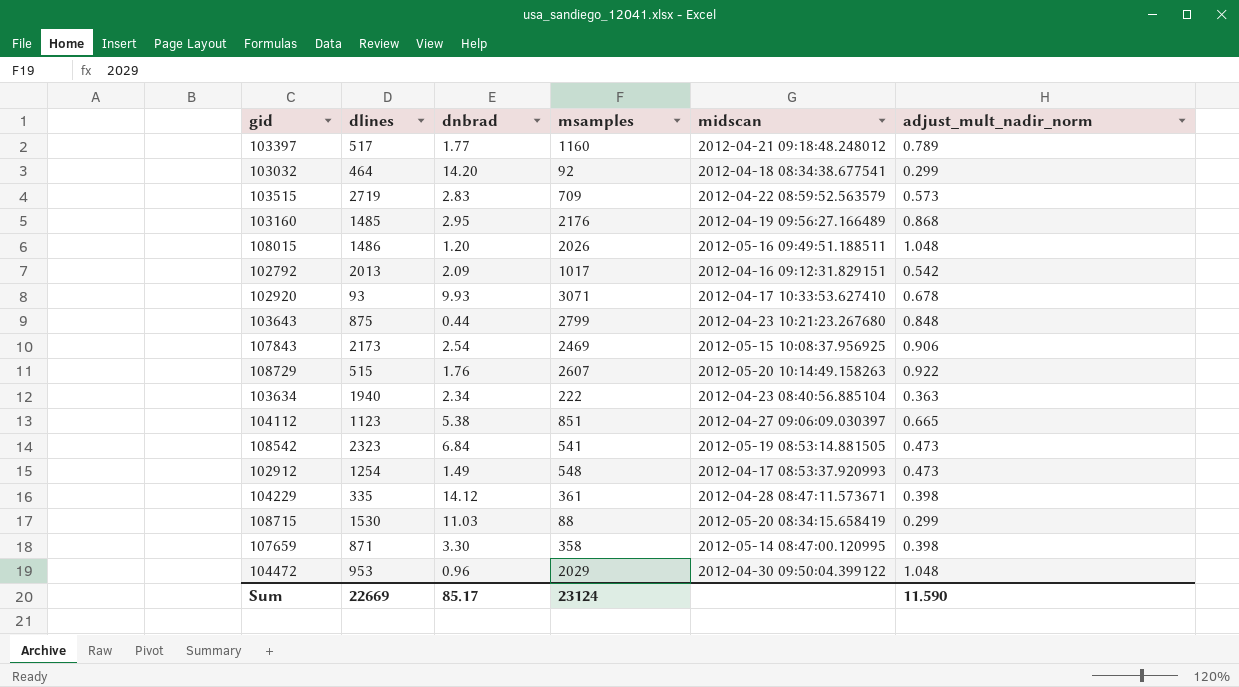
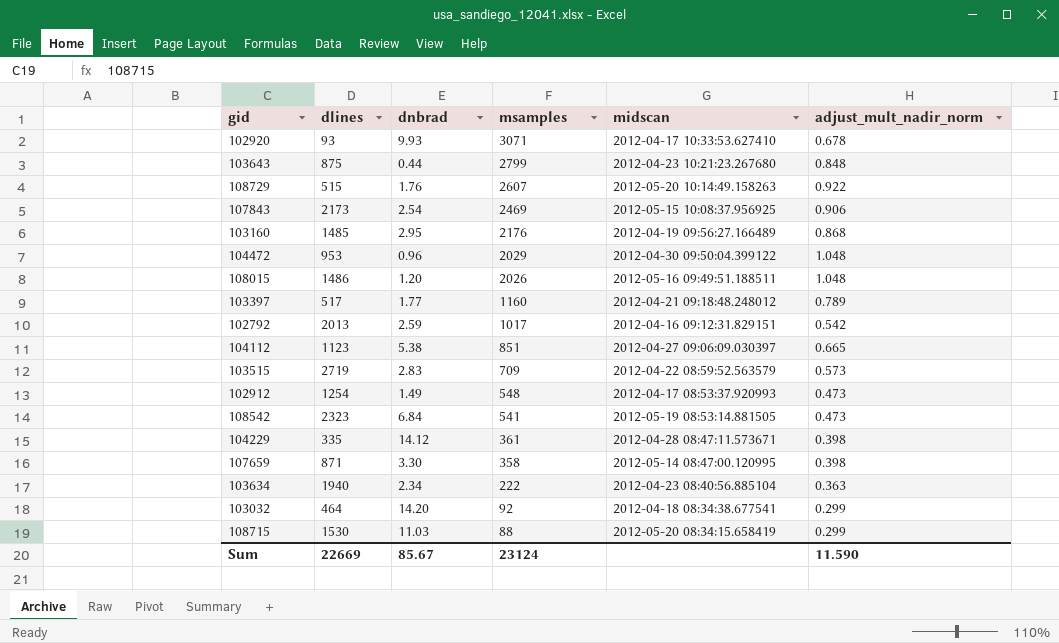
row order: none -> msamples descending
102792 | dnbrad: 2.09 -> 2.59
Sum | dnbrad: 85.17 -> 85.67

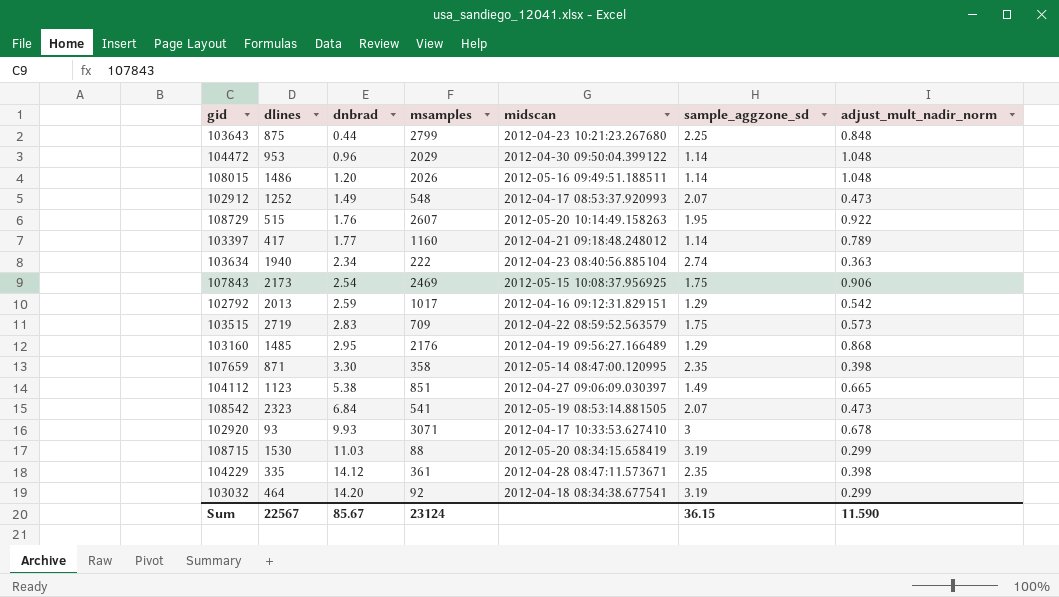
row order: msamples descending -> dnbrad ascending
column sample_aggzone_sd | position: none -> 6
102912 | dlines: 1254 -> 1252
103397 | dlines: 517 -> 417
Sum | dlines: 22669 -> 22567

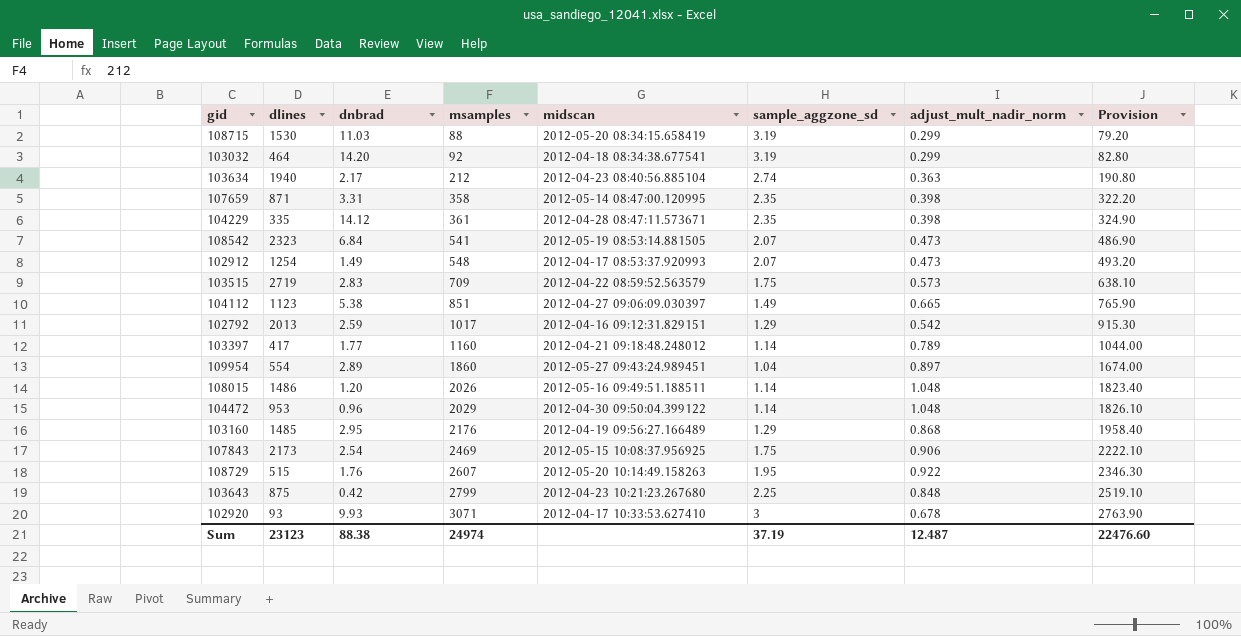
row order: dnbrad ascending -> msamples ascending
column Provision | formula: none -> [msamples] * 0.9
103634 | dnbrad: 2.34 -> 2.17
103634 | msamples: 222 -> 212
107659 | dnbrad: 3.30 -> 3.31
102912 | dlines: 1252 -> 1254
row 109954: none -> 554 | 2.89 | 1860 | 2012-05-27 09:43:24.989451 | 1.04 | 0.897 | 1674.00
103643 | dnbrad: 0.44 -> 0.42
Sum | dlines: 22567 -> 23123
Sum | dnbrad: 85.67 -> 88.38
Sum | msamples: 23124 -> 24974
Sum | sample_aggzone_sd: 36.15 -> 37.19
Sum | adjust_mult_nadir_norm: 11.590 -> 12.487

